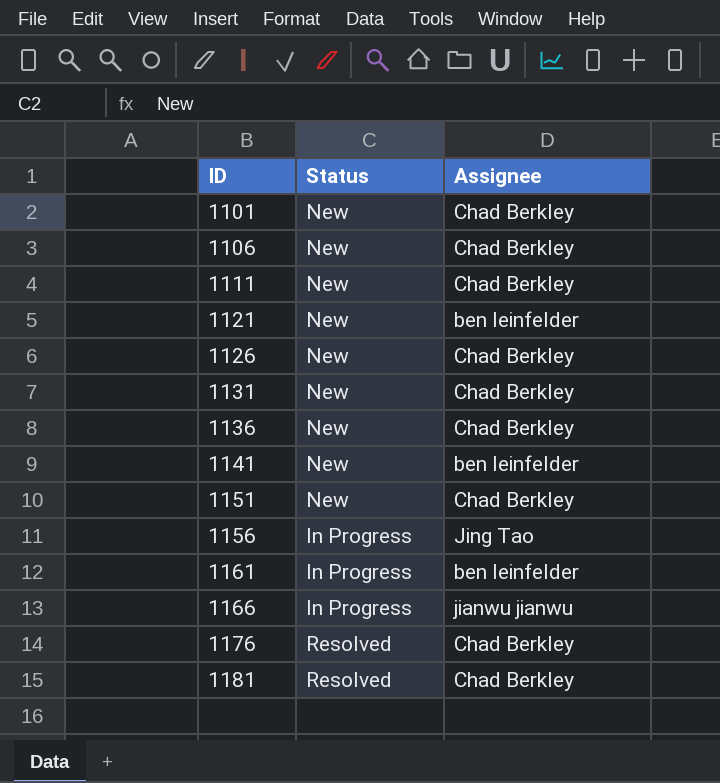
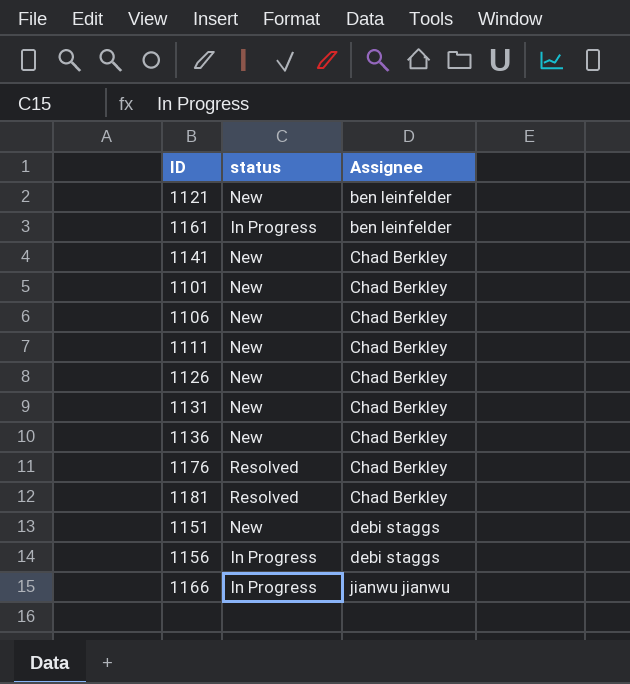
row order: ID ascending -> Assignee ascending
column name: Status -> status
1141 | Assignee: ben leinfelder -> Chad Berkley
1151 | Assignee: Chad Berkley -> debi staggs
1156 | Assignee: Jing Tao -> debi staggs

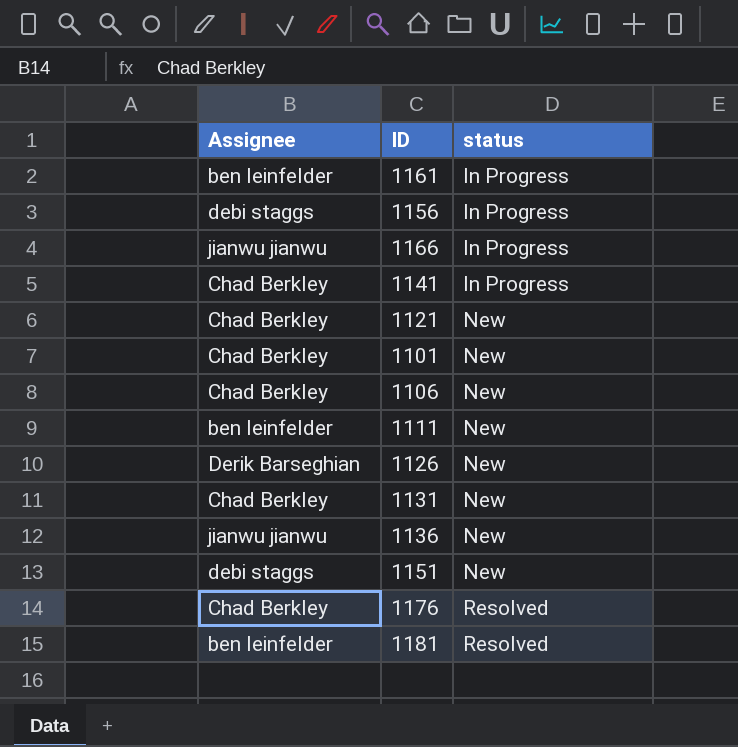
row order: Assignee ascending -> status ascending
column Assignee | position: 3 -> 1
1141 | status: New -> In Progress
1121 | Assignee: ben leinfelder -> Chad Berkley
1111 | Assignee: Chad Berkley -> ben leinfelder
1126 | Assignee: Chad Berkley -> Derik Barseghian
1136 | Assignee: Chad Berkley -> jianwu jianwu
1181 | Assignee: Chad Berkley -> ben leinfelder

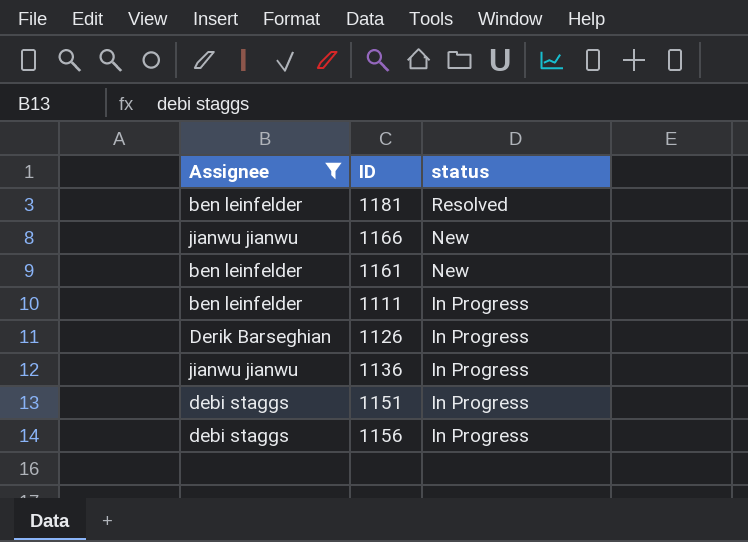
filter: none -> Assignee != Chad Berkley
row order: status ascending -> status descending
1166 | status: In Progress -> New
1161 | status: In Progress -> New
1111 | status: New -> In Progress
1126 | status: New -> In Progress
1136 | status: New -> In Progress
1151 | status: New -> In Progress

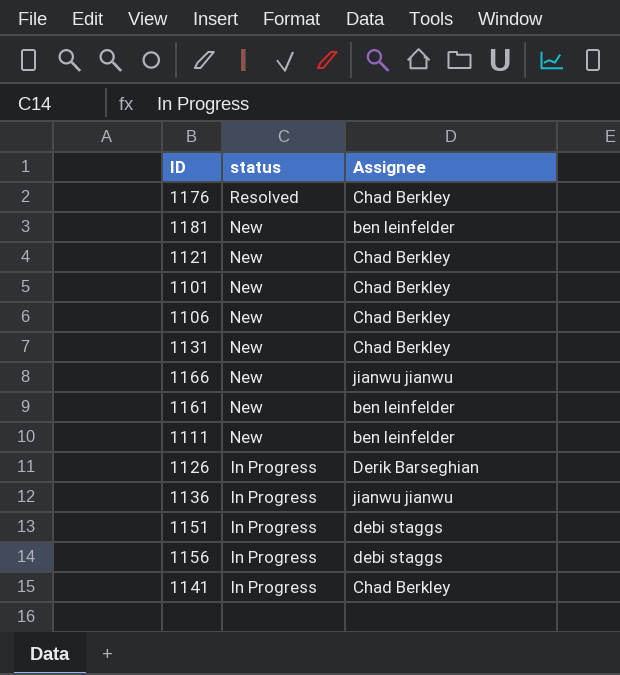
filter: Assignee != Chad Berkley -> none
column Assignee | position: 1 -> 3
1181 | status: Resolved -> New
1111 | status: In Progress -> New

